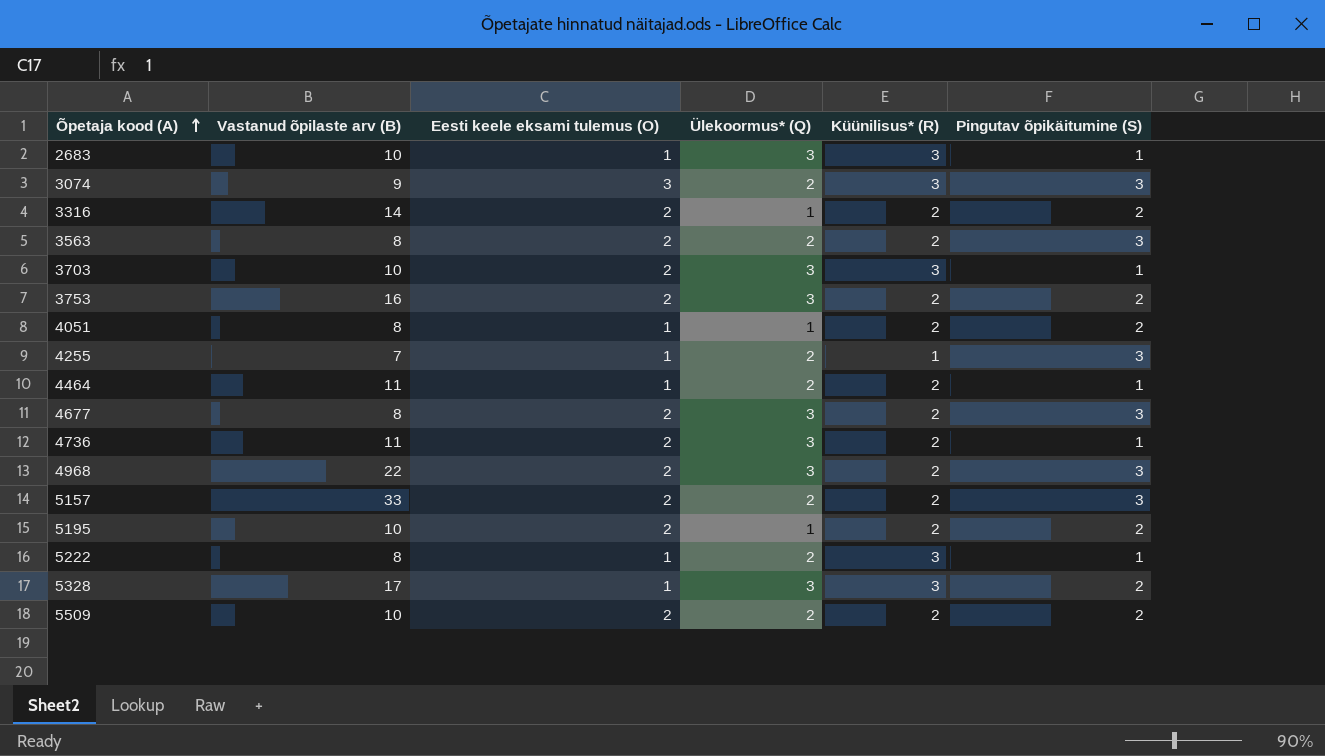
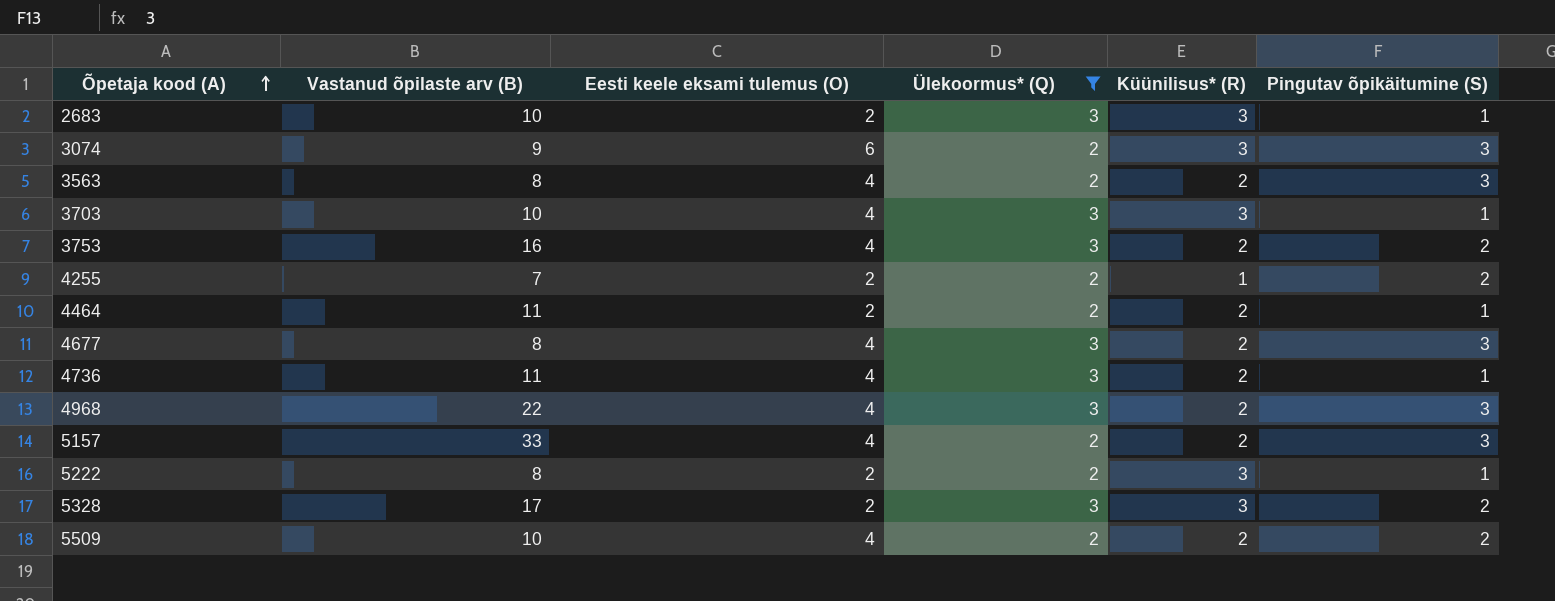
filter: none -> Ülekoormus* (Q) != 1
2683 | Eesti keele eksami tulemus (O): 1 -> 2
3074 | Eesti keele eksami tulemus (O): 3 -> 6
3563 | Eesti keele eksami tulemus (O): 2 -> 4
3703 | Eesti keele eksami tulemus (O): 2 -> 4
3753 | Eesti keele eksami tulemus (O): 2 -> 4
4255 | Eesti keele eksami tulemus (O): 1 -> 2
4255 | Pingutav õpikäitumine (S): 3 -> 2
4464 | Eesti keele eksami tulemus (O): 1 -> 2
4677 | Eesti keele eksami tulemus (O): 2 -> 4
4736 | Eesti keele eksami tulemus (O): 2 -> 4
4968 | Eesti keele eksami tulemus (O): 2 -> 4
5157 | Eesti keele eksami tulemus (O): 2 -> 4
5222 | Eesti keele eksami tulemus (O): 1 -> 2
5328 | Eesti keele eksami tulemus (O): 1 -> 2
5509 | Eesti keele eksami tulemus (O): 2 -> 4

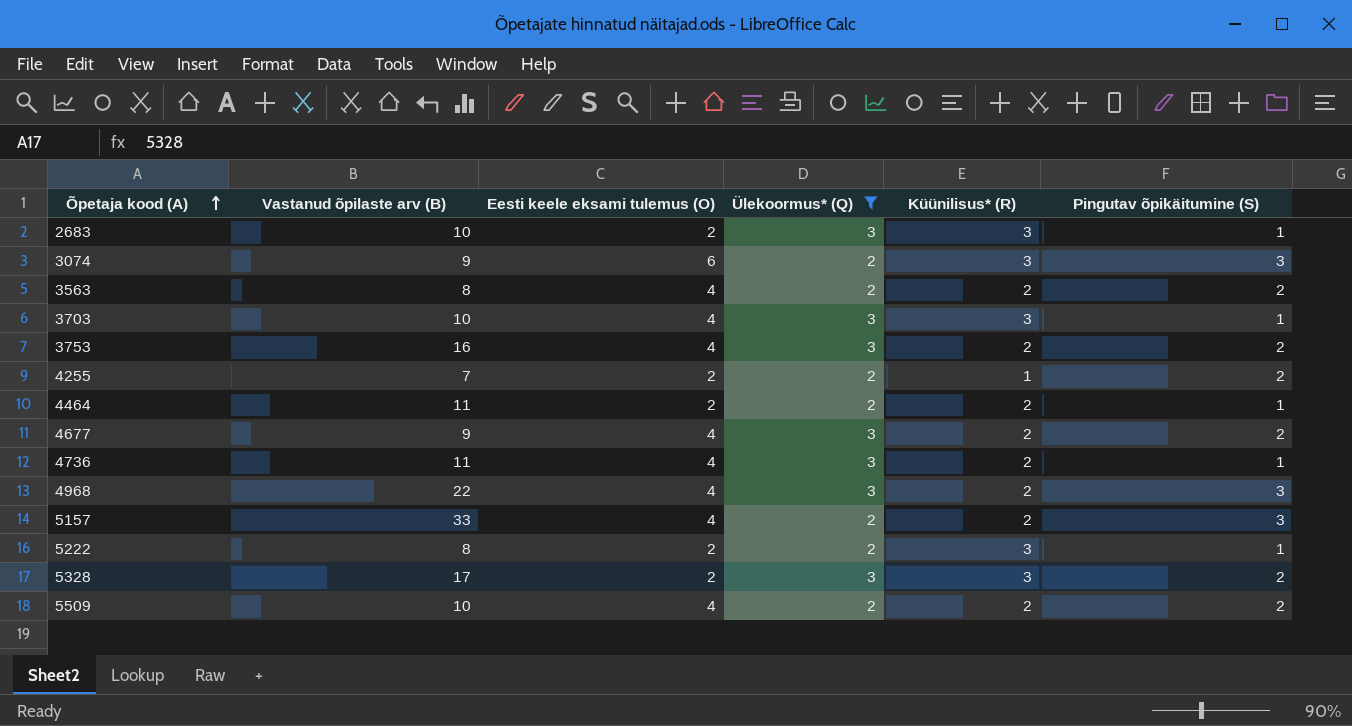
3563 | Pingutav õpikäitumine (S): 3 -> 2
4677 | Vastanud õpilaste arv (B): 8 -> 9
4677 | Pingutav õpikäitumine (S): 3 -> 2

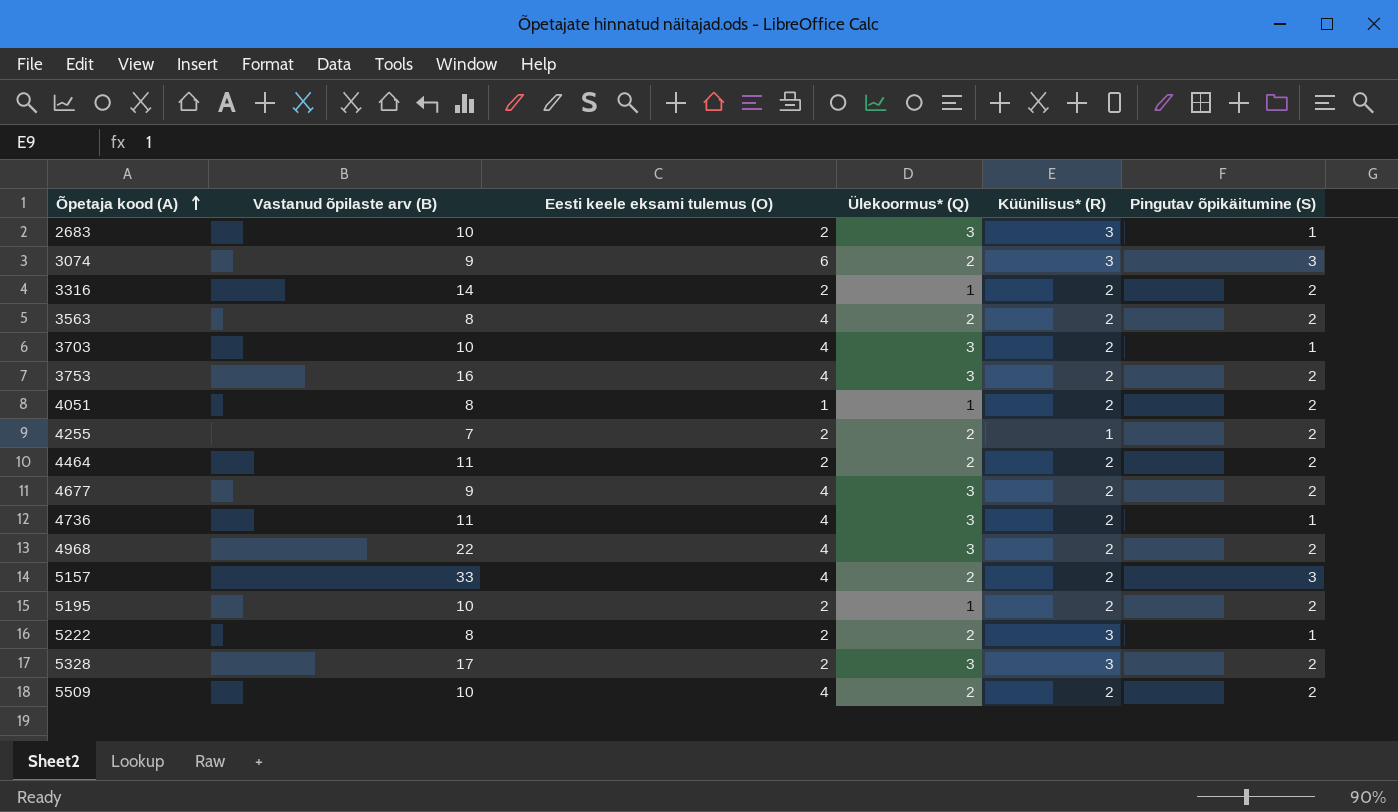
filter: Ülekoormus* (Q) != 1 -> none
3703 | Küünilisus* (R): 3 -> 2
4464 | Pingutav õpikäitumine (S): 1 -> 2
4968 | Pingutav õpikäitumine (S): 3 -> 2

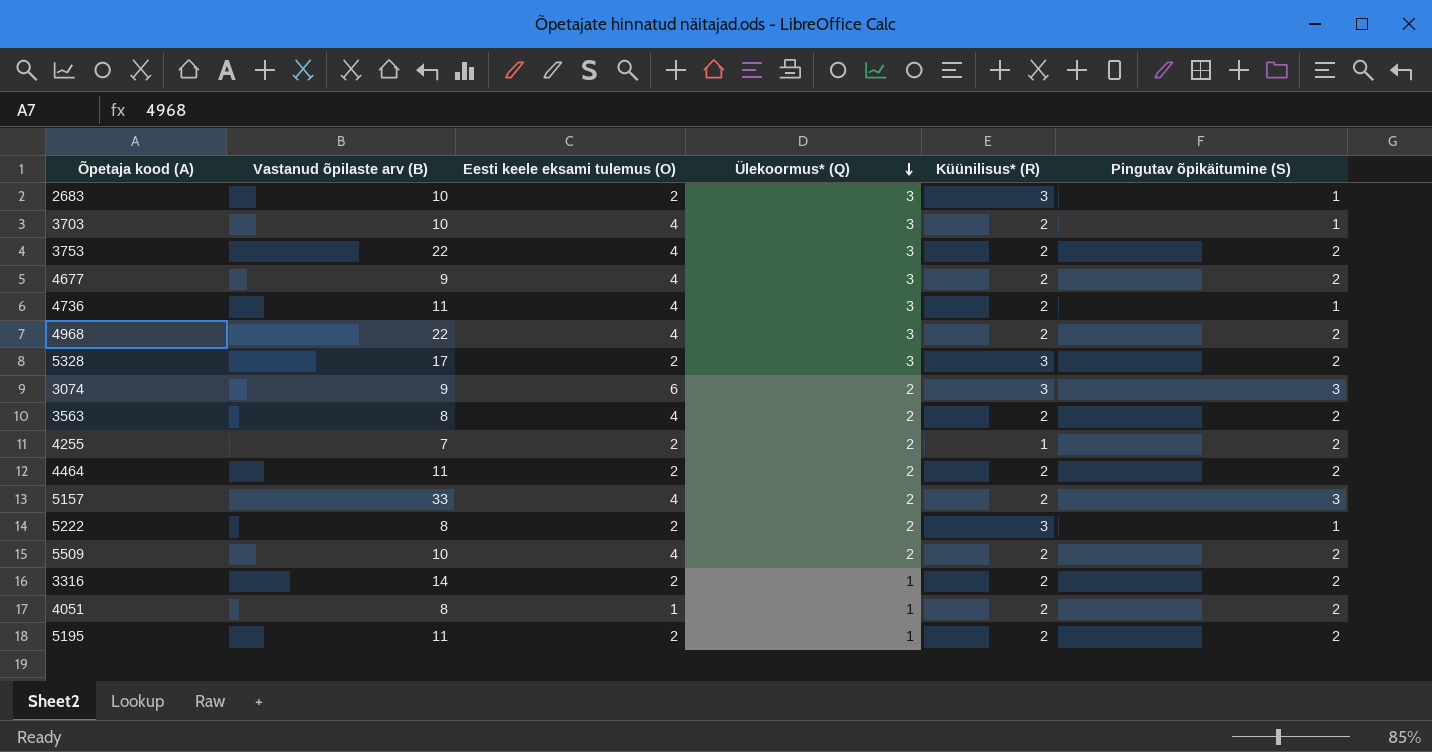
row order: Õpetaja kood (A) ascending -> Ülekoormus* (Q) descending
3753 | Vastanud õpilaste arv (B): 16 -> 22
5195 | Vastanud õpilaste arv (B): 10 -> 11

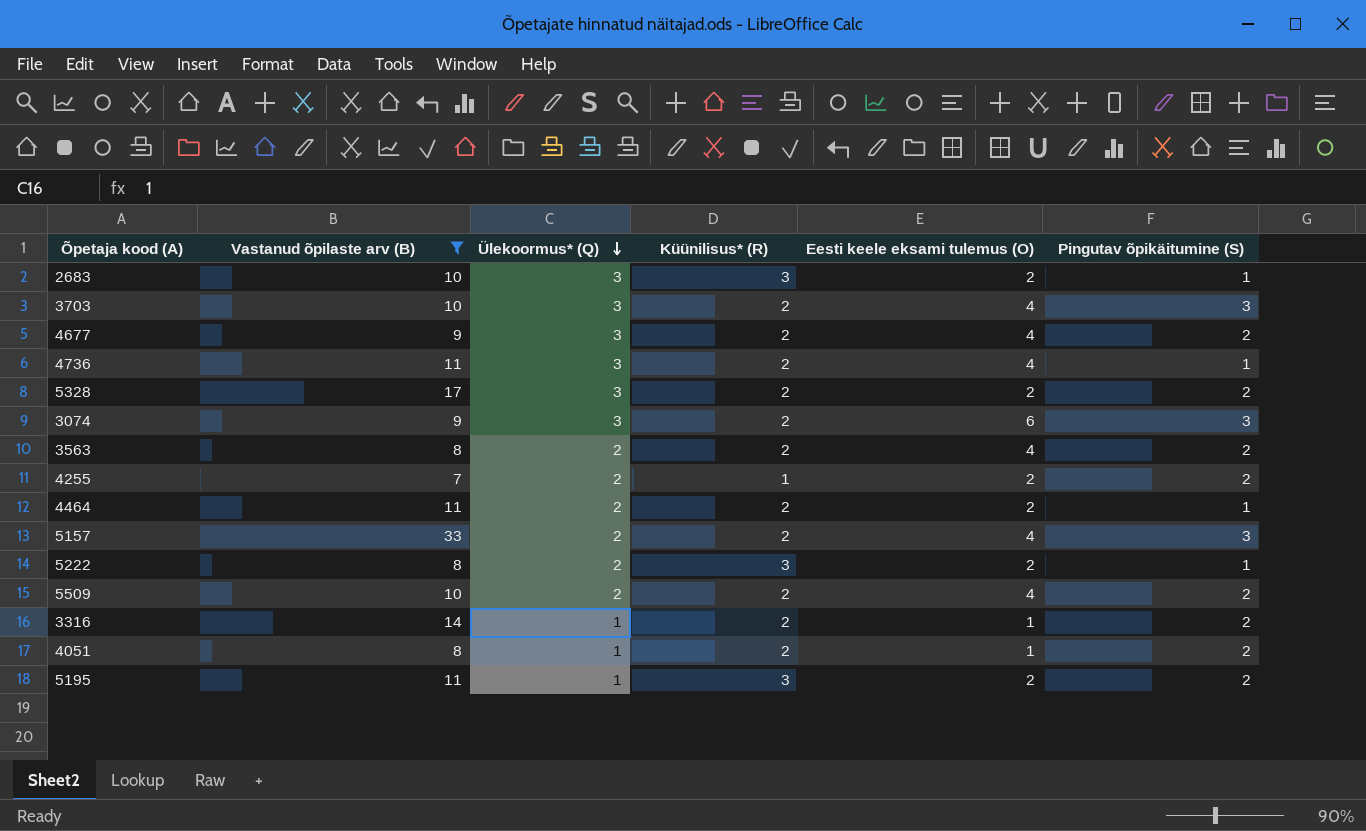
filter: none -> Vastanud õpilaste arv (B) != 22
column Eesti keele eksami tulemus (O) | position: 3 -> 5
3703 | Pingutav õpikäitumine (S): 1 -> 3
5328 | Küünilisus* (R): 3 -> 2
3074 | Ülekoormus* (Q): 2 -> 3
3074 | Küünilisus* (R): 3 -> 2
4464 | Pingutav õpikäitumine (S): 2 -> 1
3316 | Eesti keele eksami tulemus (O): 2 -> 1
5195 | Küünilisus* (R): 2 -> 3

